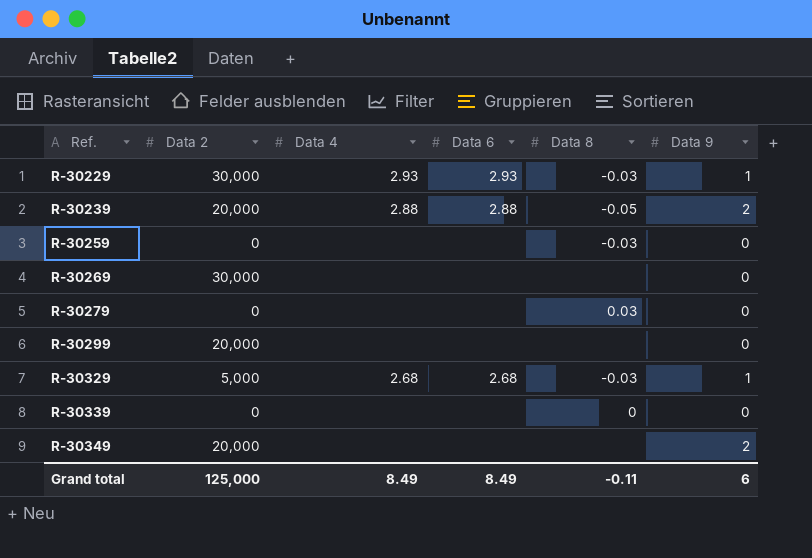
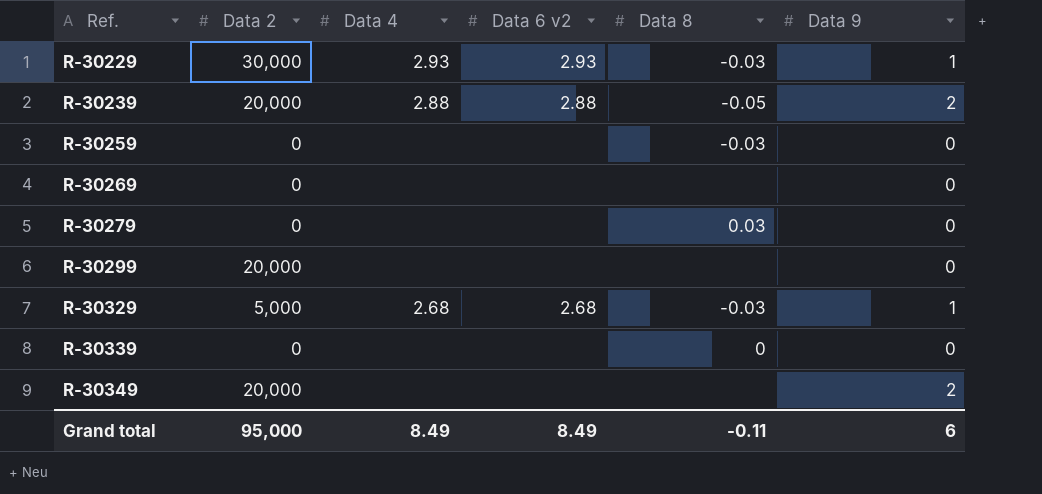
column name: Data 6 -> Data 6 v2
R-30269 | Data 2: 30,000 -> 0
Grand total | Data 2: 125,000 -> 95,000

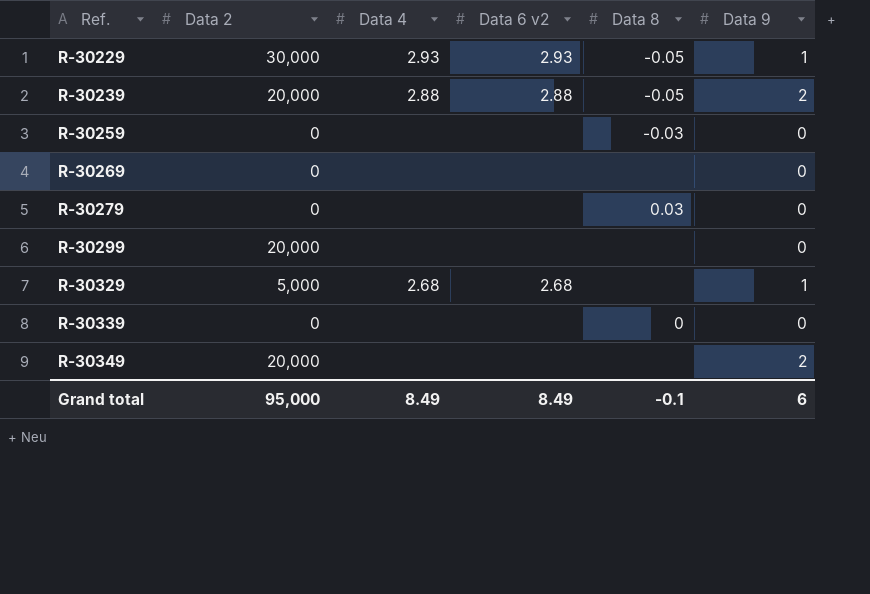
R-30229 | Data 8: -0.03 -> -0.05
R-30329 | Data 8: -0.03 -> none
Grand total | Data 8: -0.11 -> -0.1

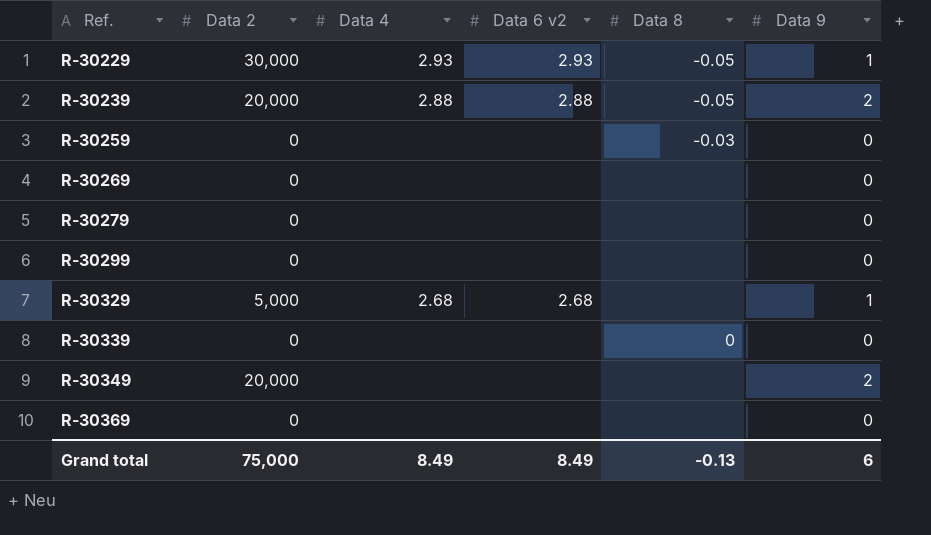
R-30279 | Data 8: 0.03 -> none
R-30299 | Data 2: 20,000 -> 0
row R-30369: none -> 0 | none | none | none | 0
Grand total | Data 2: 95,000 -> 75,000
Grand total | Data 8: -0.1 -> -0.13

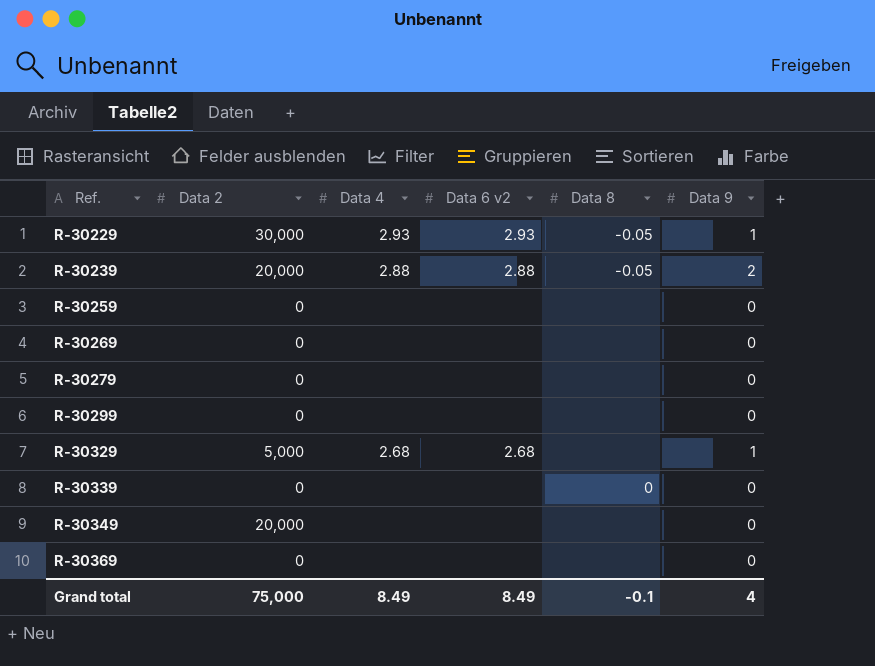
R-30259 | Data 8: -0.03 -> none
R-30349 | Data 9: 2 -> 0
Grand total | Data 8: -0.13 -> -0.1
Grand total | Data 9: 6 -> 4

